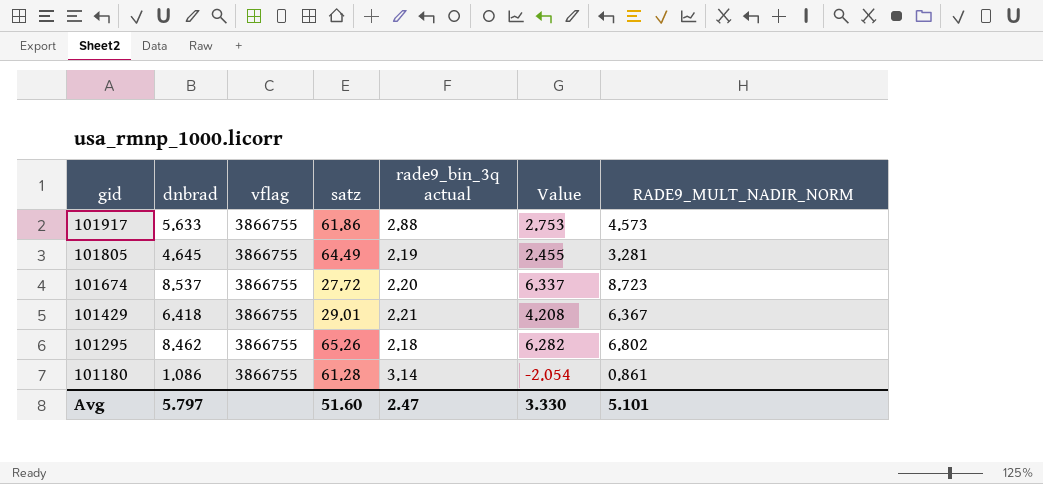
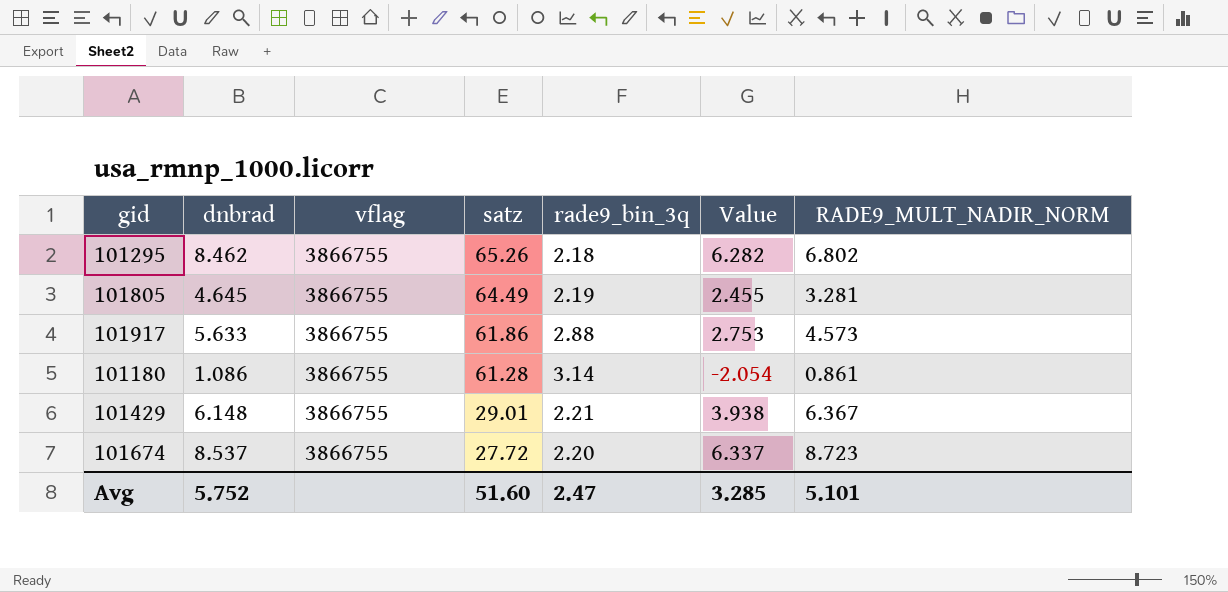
row order: gid descending -> satz descending
column name: rade9_bin_3q actual -> rade9_bin_3q
101429 | dnbrad: 6.418 -> 6.148
101429 | Value: 4.208 -> 3.938
Avg | dnbrad: 5.797 -> 5.752
Avg | Value: 3.330 -> 3.285

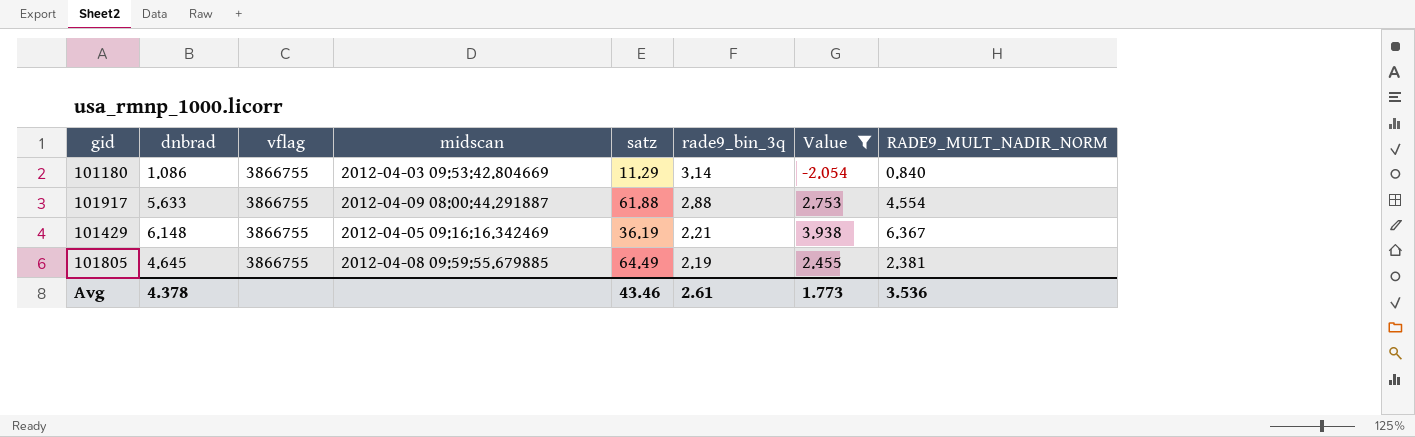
filter: none -> Value <= 3.938
row order: satz descending -> rade9_bin_3q descending
column midscan | position: none -> 4
101180 | satz: 61.28 -> 11.29
101180 | RADE9_MULT_NADIR_NORM: 0.861 -> 0.840
101917 | satz: 61.86 -> 61.88
101917 | RADE9_MULT_NADIR_NORM: 4.573 -> 4.554
101429 | satz: 29.01 -> 36.19
101805 | RADE9_MULT_NADIR_NORM: 3.281 -> 2.381
Avg | dnbrad: 5.752 -> 4.378
Avg | satz: 51.60 -> 43.46
Avg | rade9_bin_3q: 2.47 -> 2.61
Avg | Value: 3.285 -> 1.773
Avg | RADE9_MULT_NADIR_NORM: 5.101 -> 3.536

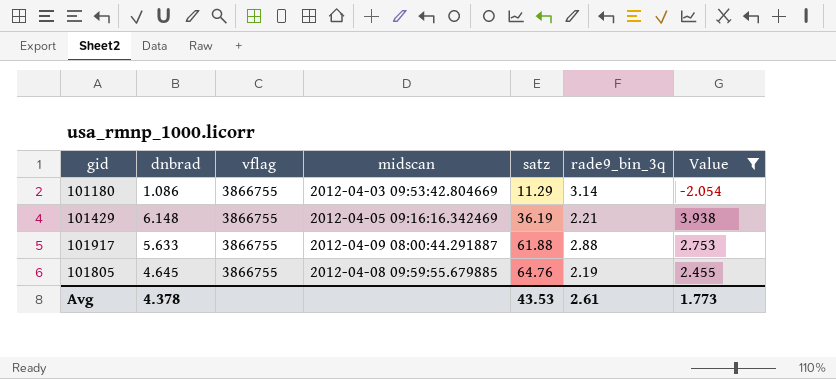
row order: rade9_bin_3q descending -> satz ascending
column RADE9_MULT_NADIR_NORM | position: 8 -> none
101805 | satz: 64.49 -> 64.76
Avg | satz: 43.46 -> 43.53

